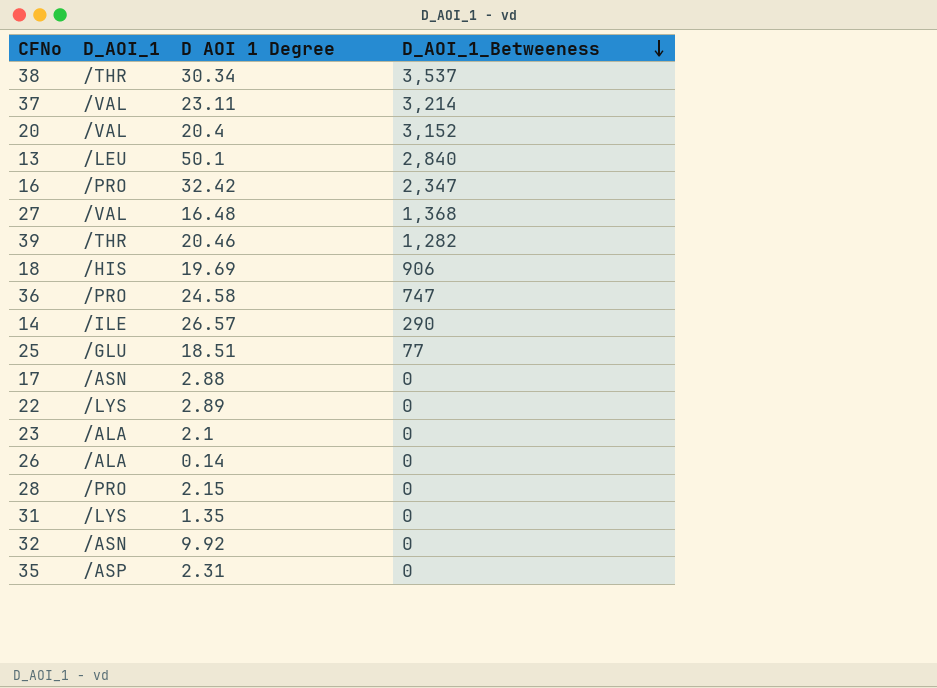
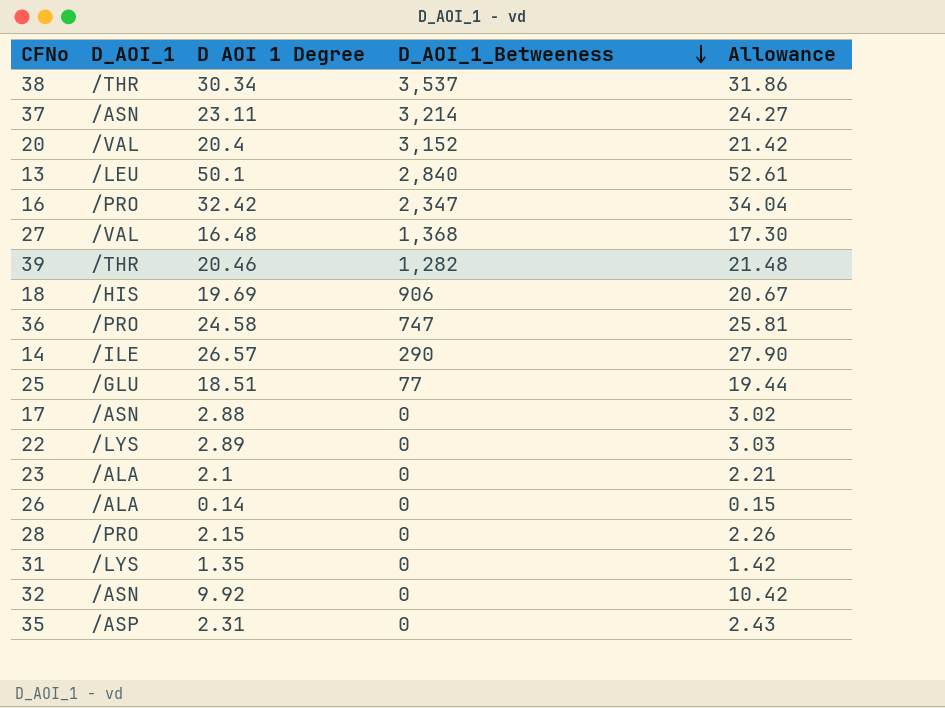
column Allowance | formula: none -> [D AOI 1 Degree] * 1.05
37 | D_AOI_1: /VAL -> /ASN

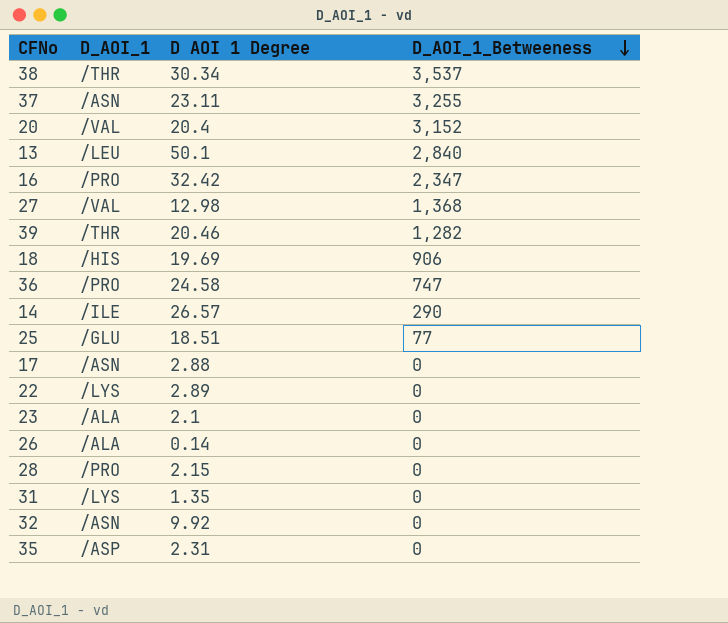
column Allowance | formula: [D AOI 1 Degree] * 1.05 -> none
37 | D_AOI_1_Betweeness: 3,214 -> 3,255
27 | D AOI 1 Degree: 16.48 -> 12.98

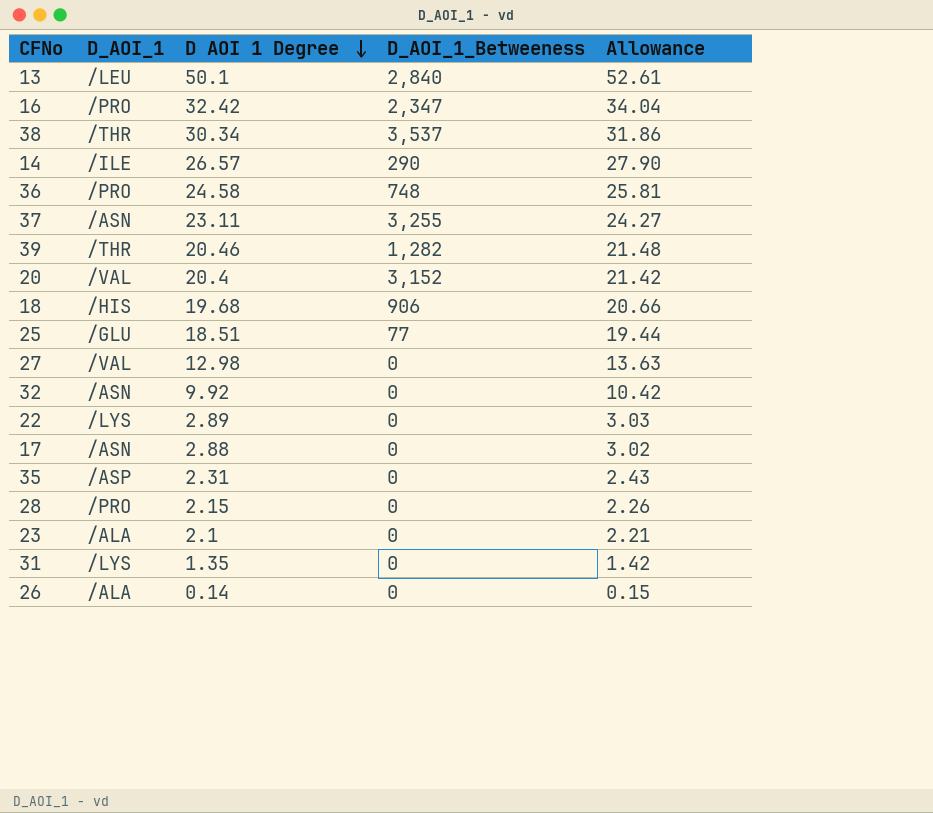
row order: D_AOI_1_Betweeness descending -> D AOI 1 Degree descending
column Allowance | formula: none -> [D AOI 1 Degree] * 1.05
36 | D_AOI_1_Betweeness: 747 -> 748
18 | D AOI 1 Degree: 19.69 -> 19.68
27 | D_AOI_1_Betweeness: 1,368 -> 0

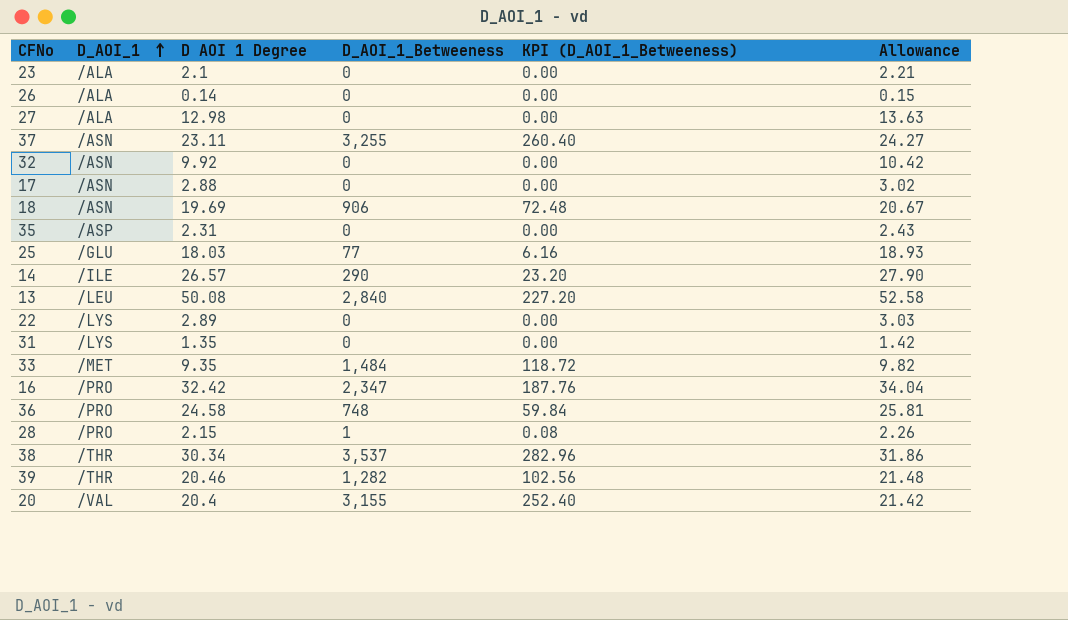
row order: D AOI 1 Degree descending -> D_AOI_1 ascending
column KPI (D_AOI_1_Betweeness) | formula: none -> [D_AOI_1_Betweeness] * 0.08
27 | D_AOI_1: /VAL -> /ALA
18 | D_AOI_1: /HIS -> /ASN
18 | D AOI 1 Degree: 19.68 -> 19.69
18 | Allowance: 20.66 -> 20.67
25 | D AOI 1 Degree: 18.51 -> 18.03
25 | Allowance: 19.44 -> 18.93
13 | D AOI 1 Degree: 50.1 -> 50.08
13 | Allowance: 52.61 -> 52.58
row 33: none -> /MET | 9.35 | 1,484 | 118.72 | 9.82
28 | D_AOI_1_Betweeness: 0 -> 1
20 | D_AOI_1_Betweeness: 3,152 -> 3,155

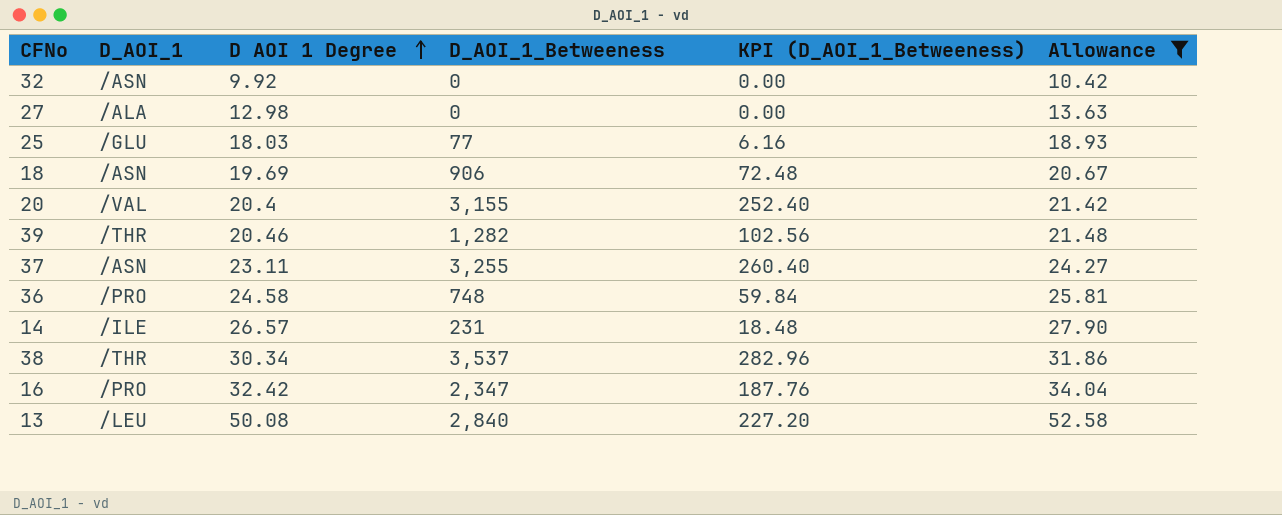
filter: none -> Allowance >= 10.42
row order: D_AOI_1 ascending -> D AOI 1 Degree ascending
14 | D_AOI_1_Betweeness: 290 -> 231
14 | KPI (D_AOI_1_Betweeness): 23.20 -> 18.48

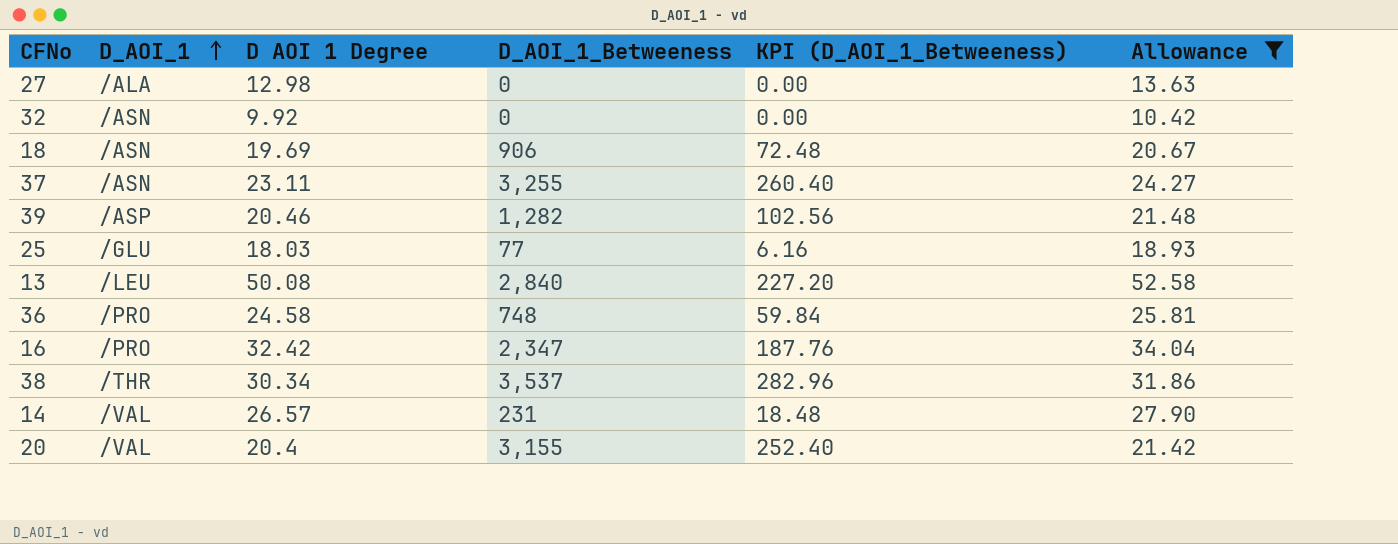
row order: D AOI 1 Degree ascending -> D_AOI_1 ascending
39 | D_AOI_1: /THR -> /ASP
14 | D_AOI_1: /ILE -> /VAL

